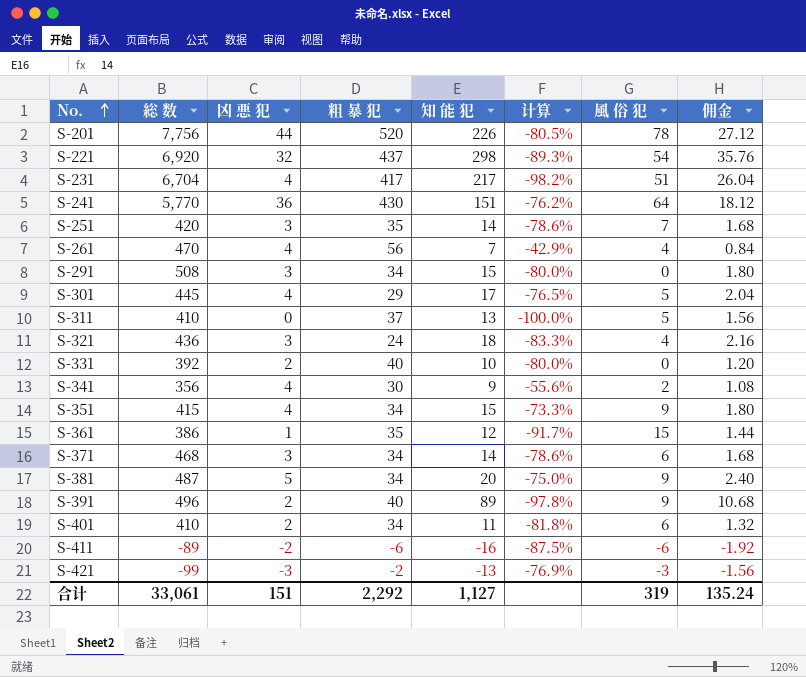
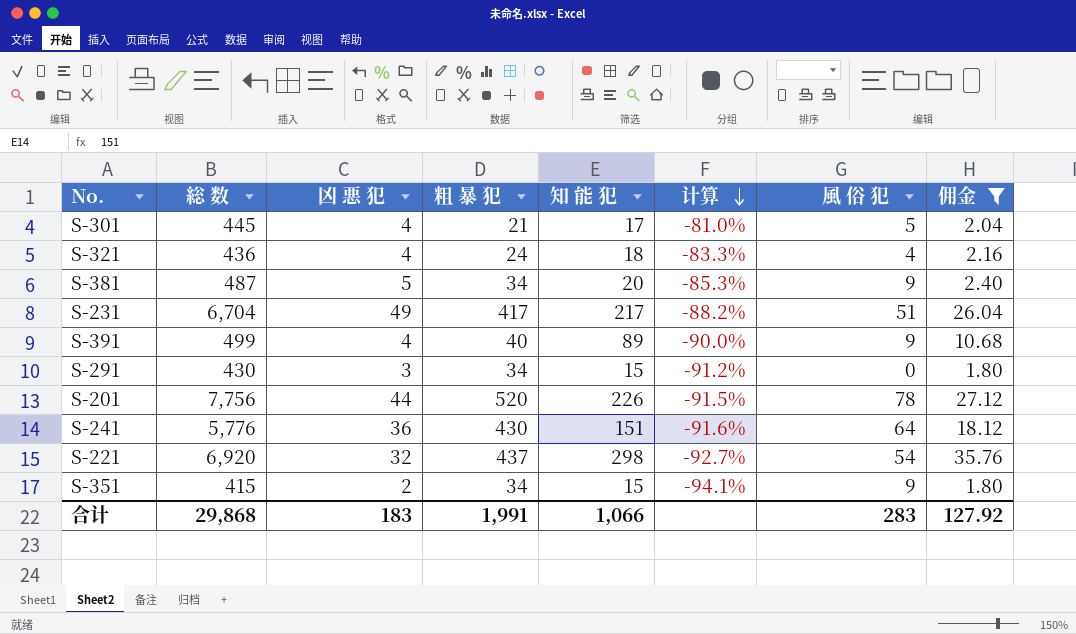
filter: none -> 佣金 >= 1.80
row order: No. ascending -> 计算 descending
column 计算 | formula: ([凶 悪 犯] - [知 能 犯]) / [知 能 犯] -> ([凶 悪 犯] - [粗 暴 犯]) / [粗 暴 犯]
S-301 | 粗 暴 犯: 29 -> 21
S-321 | 凶 悪 犯: 3 -> 4
S-231 | 凶 悪 犯: 4 -> 49
S-391 | 総 数: 496 -> 499
S-391 | 凶 悪 犯: 2 -> 4
S-291 | 総 数: 508 -> 430
S-241 | 総 数: 5,770 -> 5,776
S-351 | 凶 悪 犯: 4 -> 2
合计 | 総 数: 33,061 -> 29,868
合计 | 凶 悪 犯: 151 -> 183
合计 | 粗 暴 犯: 2,292 -> 1,991
合计 | 知 能 犯: 1,127 -> 1,066
合计 | 風 俗 犯: 319 -> 283
合计 | 佣金: 135.24 -> 127.92

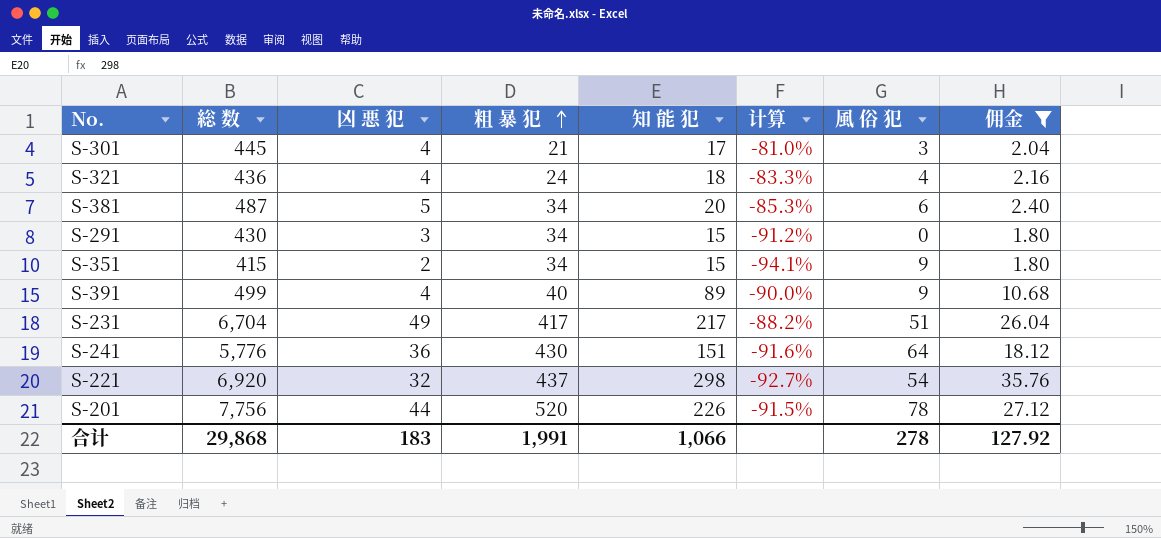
row order: 计算 descending -> 粗 暴 犯 ascending
S-301 | 風 俗 犯: 5 -> 3
S-381 | 風 俗 犯: 9 -> 6
合计 | 風 俗 犯: 283 -> 278

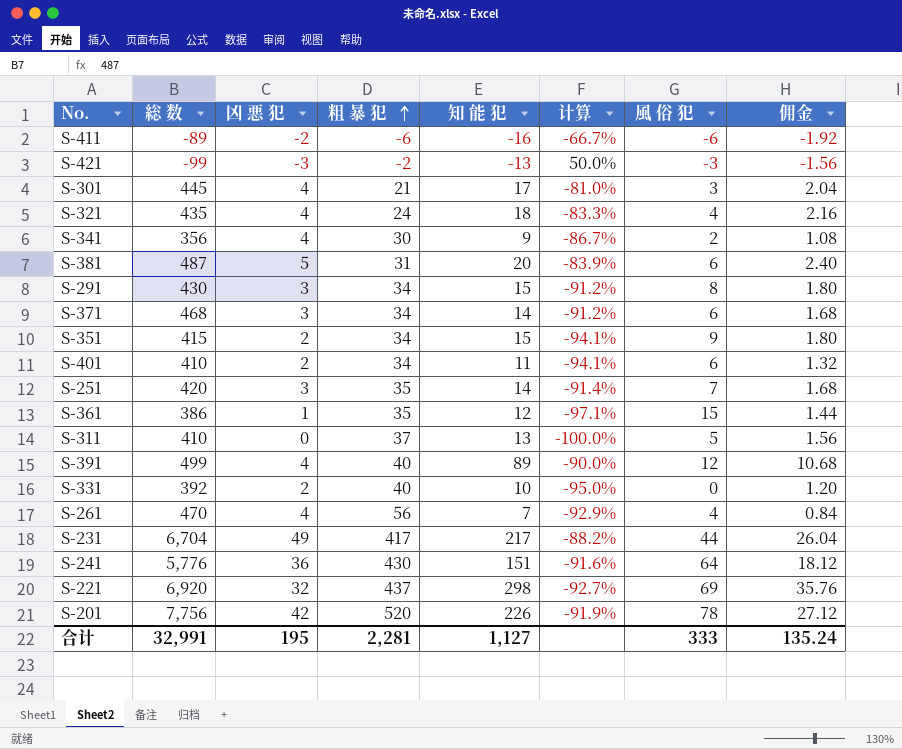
filter: 佣金 >= 1.80 -> none
S-321 | 総 数: 436 -> 435
S-381 | 粗 暴 犯: 34 -> 31
S-381 | 计算: -85.3% -> -83.9%
S-291 | 風 俗 犯: 0 -> 8
S-391 | 風 俗 犯: 9 -> 12
S-231 | 風 俗 犯: 51 -> 44
S-221 | 風 俗 犯: 54 -> 69
S-201 | 凶 悪 犯: 44 -> 42
S-201 | 计算: -91.5% -> -91.9%
合计 | 総 数: 29,868 -> 32,991
合计 | 凶 悪 犯: 183 -> 195
合计 | 粗 暴 犯: 1,991 -> 2,281
合计 | 知 能 犯: 1,066 -> 1,127
合计 | 風 俗 犯: 278 -> 333
合计 | 佣金: 127.92 -> 135.24

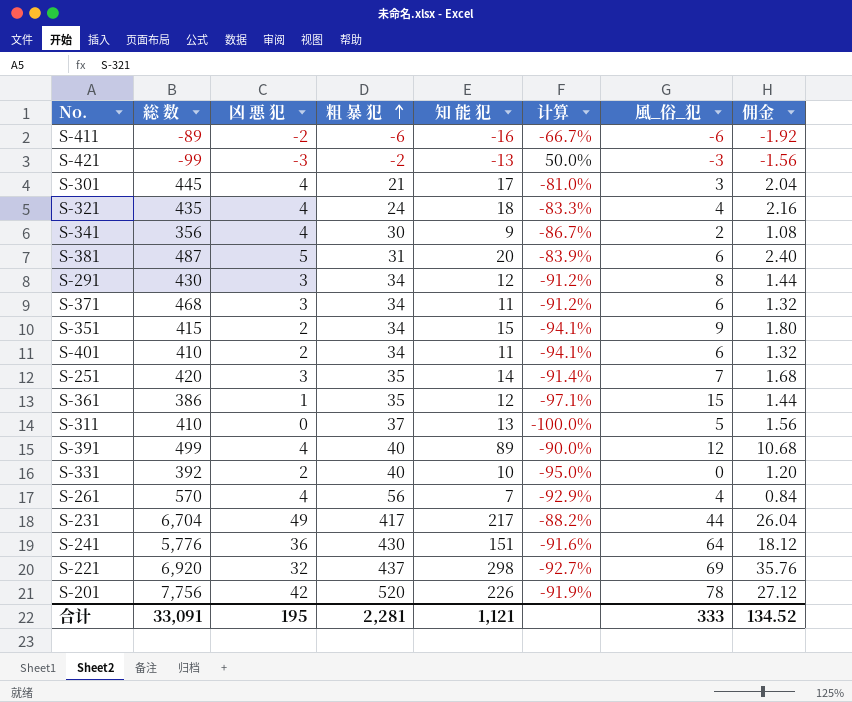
column name: 風 俗 犯 -> 風_俗_犯
S-291 | 知 能 犯: 15 -> 12
S-291 | 佣金: 1.80 -> 1.44
S-371 | 知 能 犯: 14 -> 11
S-371 | 佣金: 1.68 -> 1.32
S-261 | 総 数: 470 -> 570
合计 | 総 数: 32,991 -> 33,091
合计 | 知 能 犯: 1,127 -> 1,121
合计 | 佣金: 135.24 -> 134.52

